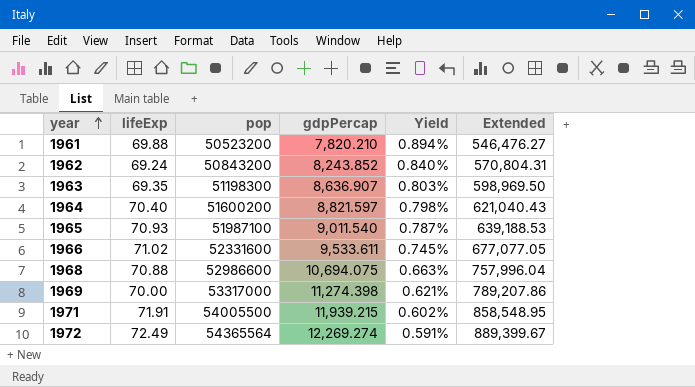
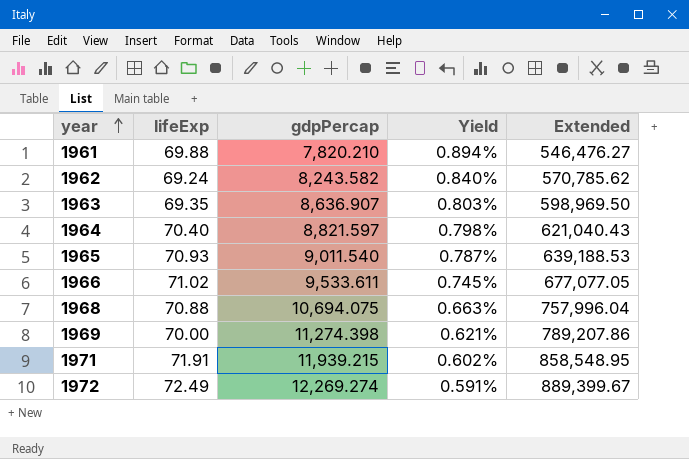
column pop | position: 3 -> none
1962 | gdpPercap: 8,243.852 -> 8,243.582
1962 | Extended: 570,804.31 -> 570,785.62

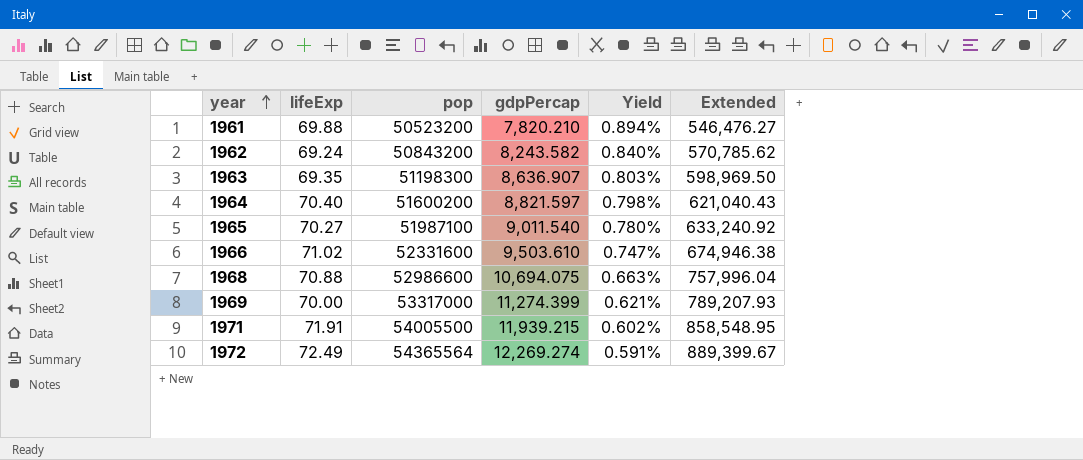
column pop | position: none -> 3
1965 | lifeExp: 70.93 -> 70.27
1965 | Yield: 0.787% -> 0.780%
1965 | Extended: 639,188.53 -> 633,240.92
1966 | gdpPercap: 9,533.611 -> 9,503.610
1966 | Yield: 0.745% -> 0.747%
1966 | Extended: 677,077.05 -> 674,946.38
1969 | gdpPercap: 11,274.398 -> 11,274.399
1969 | Extended: 789,207.86 -> 789,207.93

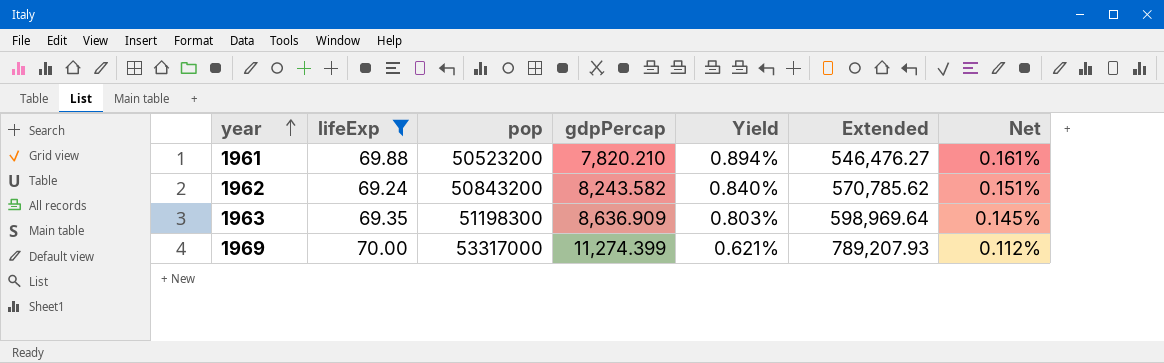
filter: none -> lifeExp <= 70.00
column Net | formula: none -> [Yield] * 0.18
1963 | gdpPercap: 8,636.907 -> 8,636.909
1963 | Extended: 598,969.50 -> 598,969.64

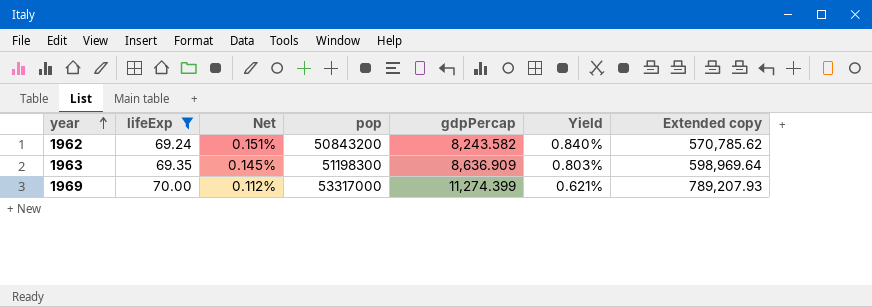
column Net | position: 7 -> 3
column name: Extended -> Extended copy
row 1961: 69.88 | 50523200 | 7,820.210 | 0.894% | 546,476.27 | 0.161% -> none

